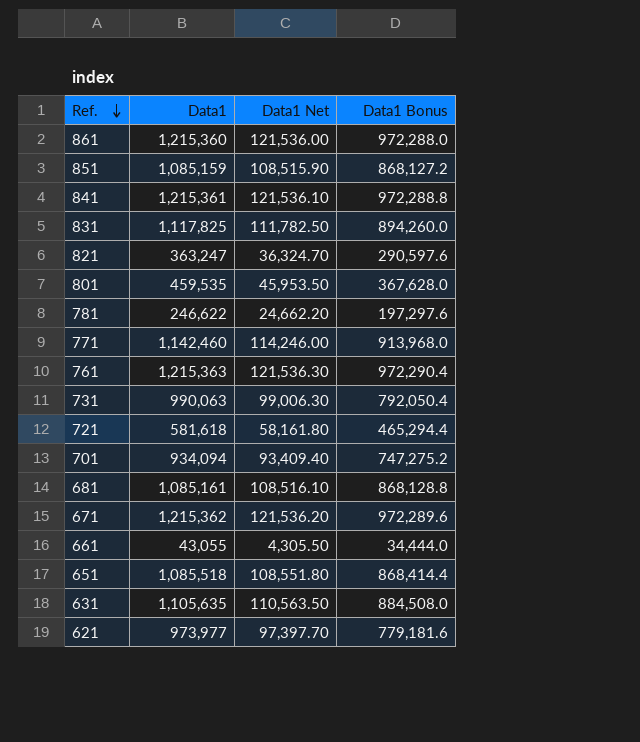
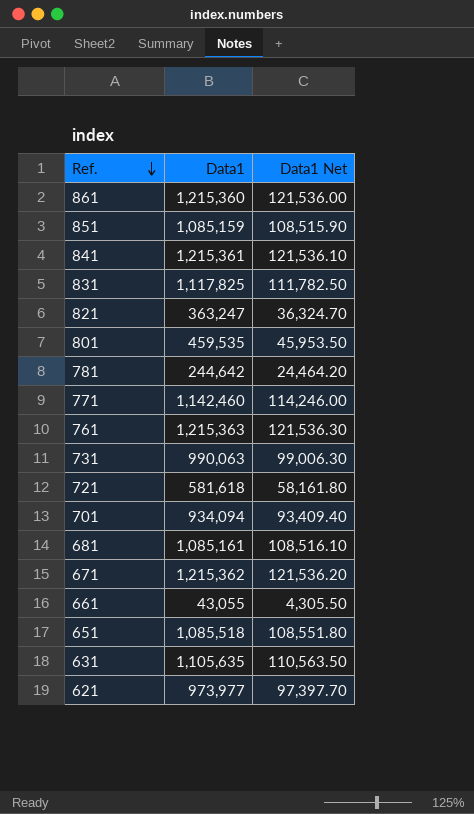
column Data1 Bonus | formula: [Data1] * 0.8 -> none
781 | Data1: 246,622 -> 244,642
781 | Data1 Net: 24,662.20 -> 24,464.20

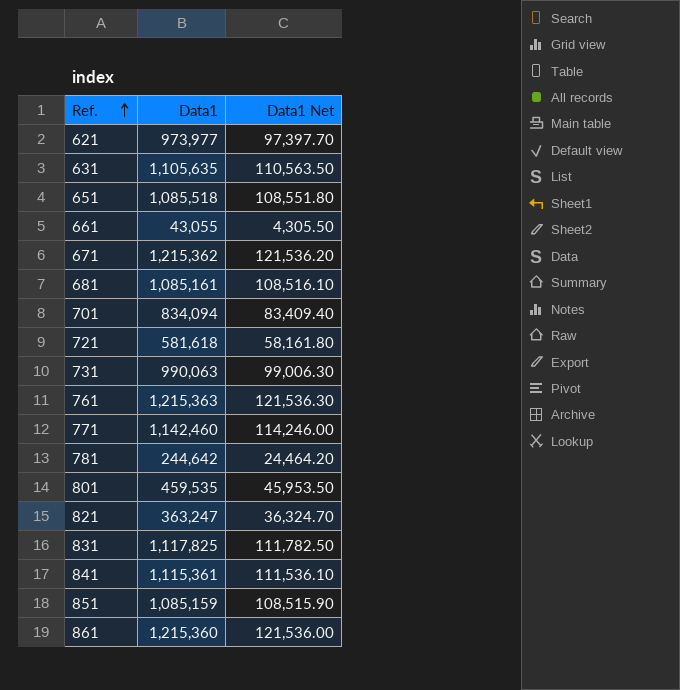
row order: Ref. descending -> Ref. ascending
701 | Data1: 934,094 -> 834,094
701 | Data1 Net: 93,409.40 -> 83,409.40
841 | Data1: 1,215,361 -> 1,115,361
841 | Data1 Net: 121,536.10 -> 111,536.10

